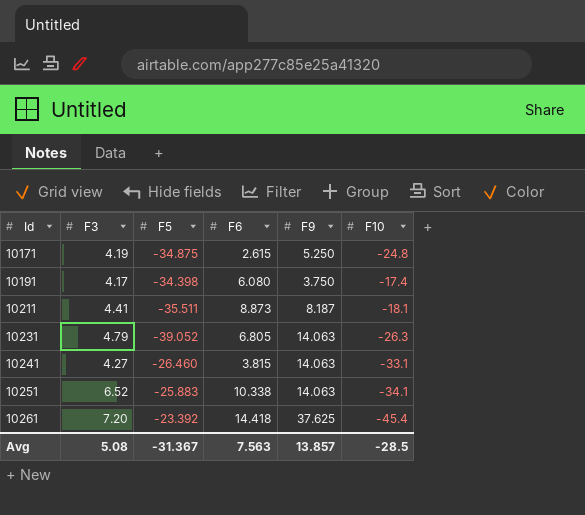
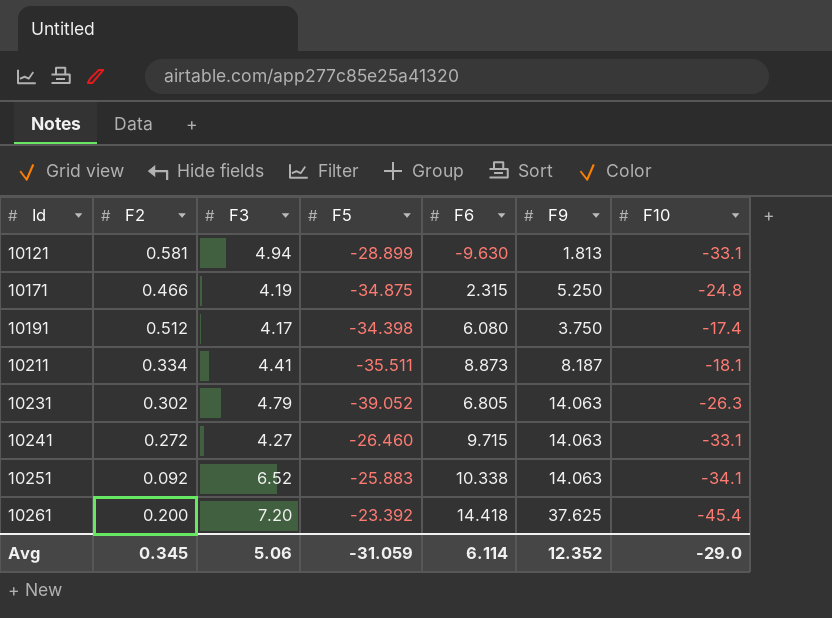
column F2 | position: none -> 2
row 10121: none -> 0.581 | 4.94 | -28.899 | -9.630 | 1.813 | -33.1
10171 | F6: 2.615 -> 2.315
10241 | F6: 3.815 -> 9.715
Avg | F3: 5.08 -> 5.06
Avg | F5: -31.367 -> -31.059
Avg | F6: 7.563 -> 6.114
Avg | F9: 13.857 -> 12.352
Avg | F10: -28.5 -> -29.0

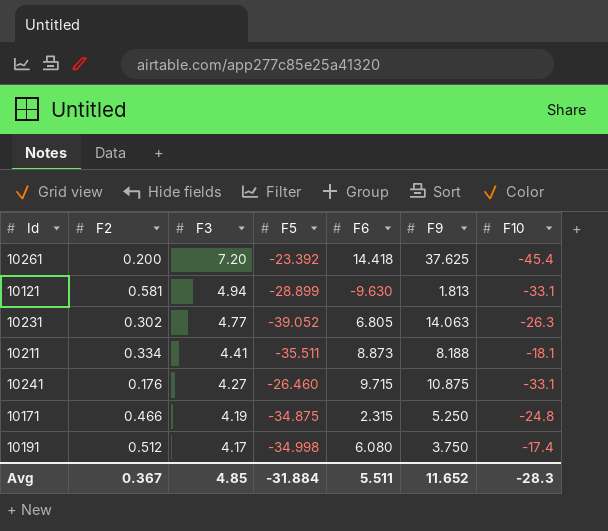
row order: Id ascending -> F3 descending
row 10251: 0.092 | 6.52 | -25.883 | 10.338 | 14.063 | -34.1 -> none
10231 | F3: 4.79 -> 4.77
10211 | F9: 8.187 -> 8.188
10241 | F2: 0.272 -> 0.176
10241 | F9: 14.063 -> 10.875
10191 | F5: -34.398 -> -34.998
Avg | F2: 0.345 -> 0.367
Avg | F3: 5.06 -> 4.85
Avg | F5: -31.059 -> -31.884
Avg | F6: 6.114 -> 5.511
Avg | F9: 12.352 -> 11.652
Avg | F10: -29.0 -> -28.3

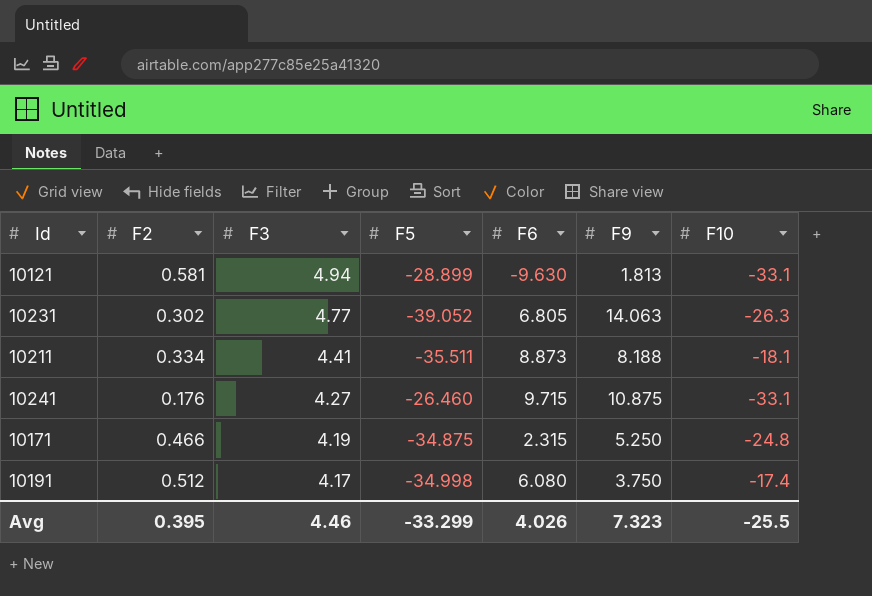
row 10261: 0.200 | 7.20 | -23.392 | 14.418 | 37.625 | -45.4 -> none
Avg | F2: 0.367 -> 0.395
Avg | F3: 4.85 -> 4.46
Avg | F5: -31.884 -> -33.299
Avg | F6: 5.511 -> 4.026
Avg | F9: 11.652 -> 7.323
Avg | F10: -28.3 -> -25.5

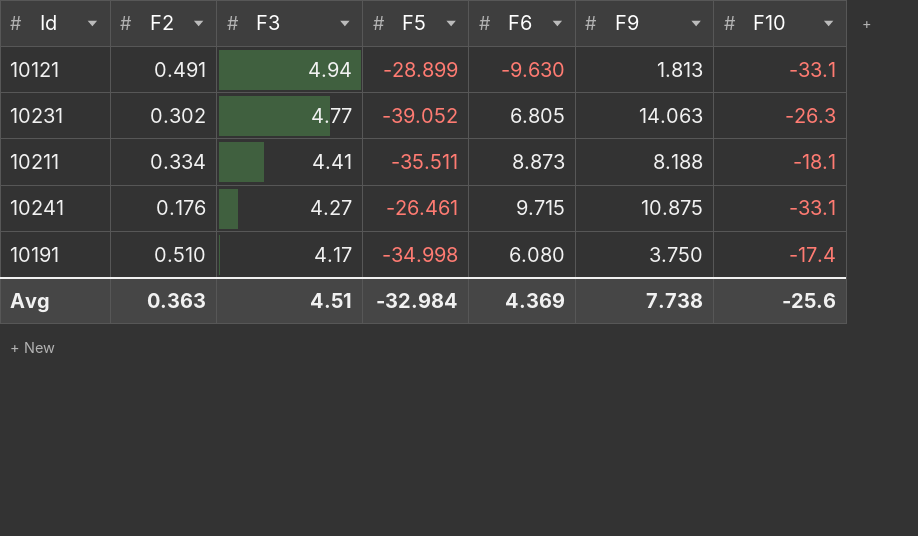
row 10171: 0.466 | 4.19 | -34.875 | 2.315 | 5.250 | -24.8 -> none
10121 | F2: 0.581 -> 0.491
10241 | F5: -26.460 -> -26.461
10191 | F2: 0.512 -> 0.510
Avg | F2: 0.395 -> 0.363
Avg | F3: 4.46 -> 4.51
Avg | F5: -33.299 -> -32.984
Avg | F6: 4.026 -> 4.369
Avg | F9: 7.323 -> 7.738
Avg | F10: -25.5 -> -25.6

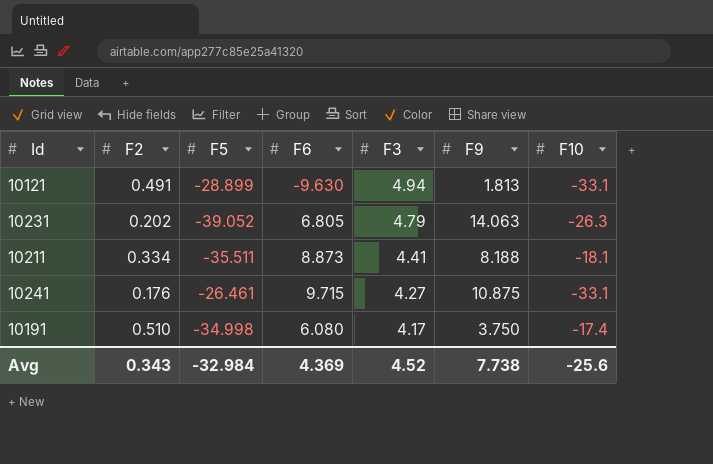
column F3 | position: 3 -> 5
10231 | F2: 0.302 -> 0.202
10231 | F3: 4.77 -> 4.79
Avg | F2: 0.363 -> 0.343
Avg | F3: 4.51 -> 4.52

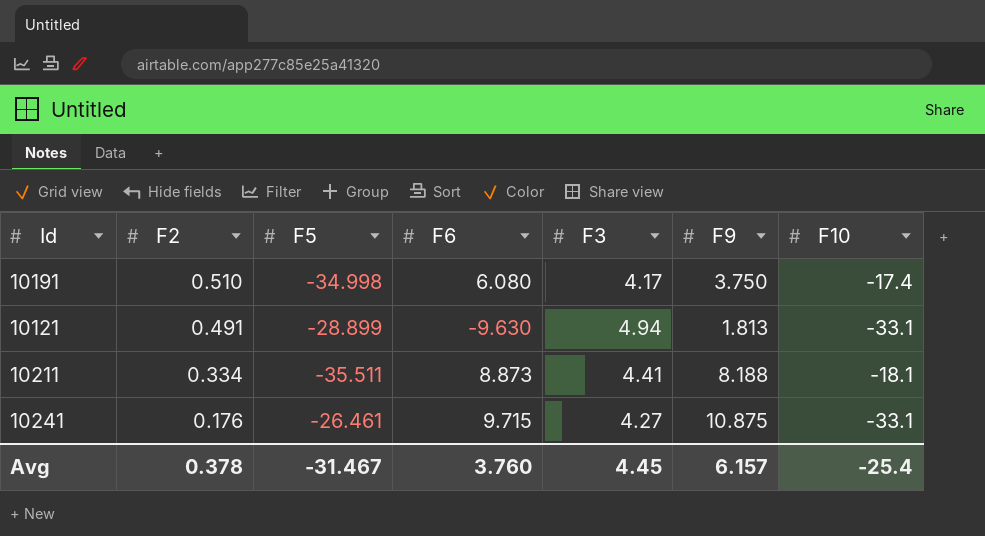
row order: F3 descending -> F2 descending
row 10231: 0.202 | -39.052 | 6.805 | 4.79 | 14.063 | -26.3 -> none
Avg | F2: 0.343 -> 0.378
Avg | F5: -32.984 -> -31.467
Avg | F6: 4.369 -> 3.760
Avg | F3: 4.52 -> 4.45
Avg | F9: 7.738 -> 6.157
Avg | F10: -25.6 -> -25.4

